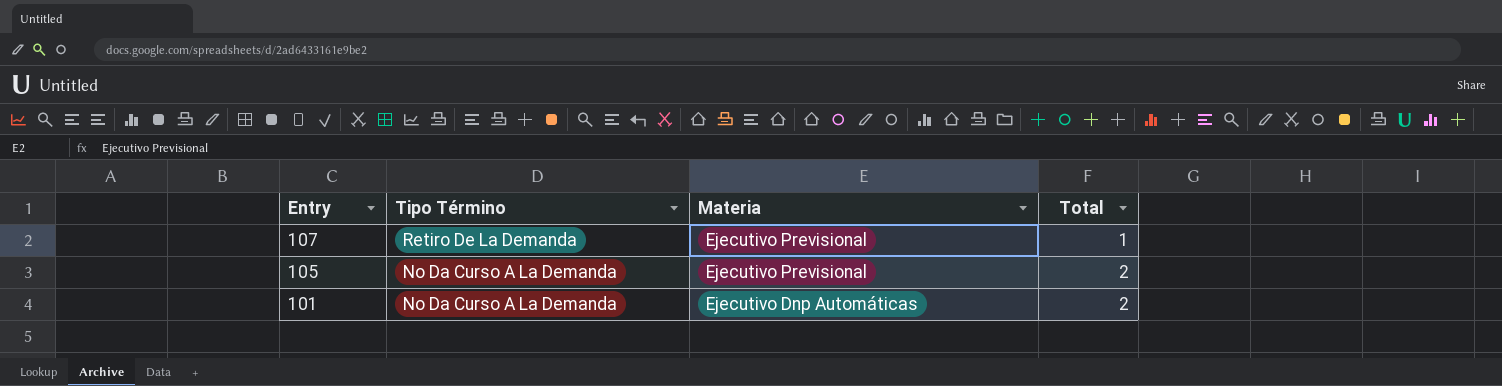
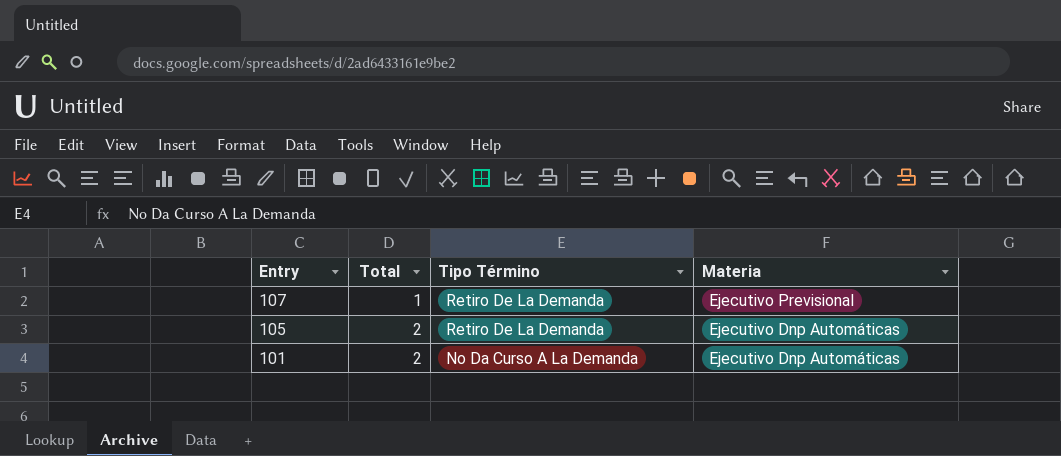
column Total | position: 4 -> 2
105 | Tipo Término: No Da Curso A La Demanda -> Retiro De La Demanda
105 | Materia: Ejecutivo Previsional -> Ejecutivo Dnp Automáticas

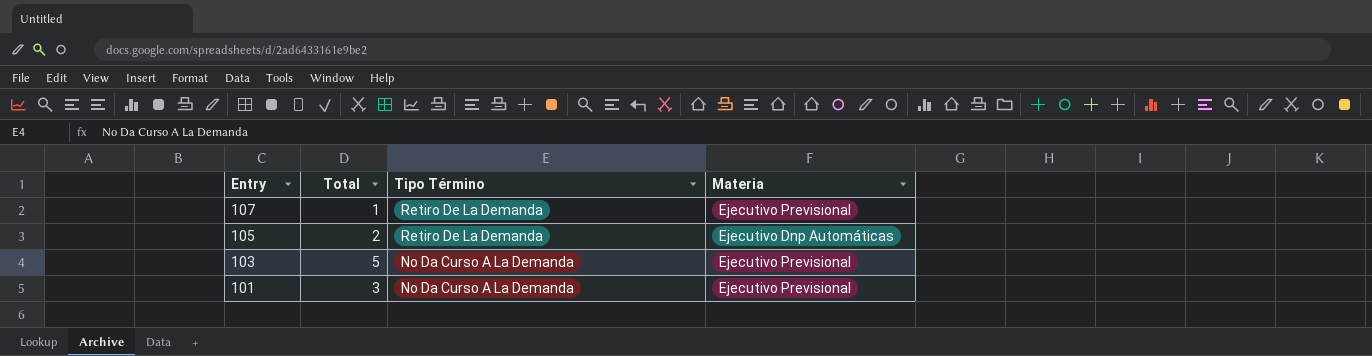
row 103: none -> 5 | No Da Curso A La Demanda | Ejecutivo Previsional
101 | Total: 2 -> 3
101 | Materia: Ejecutivo Dnp Automáticas -> Ejecutivo Previsional

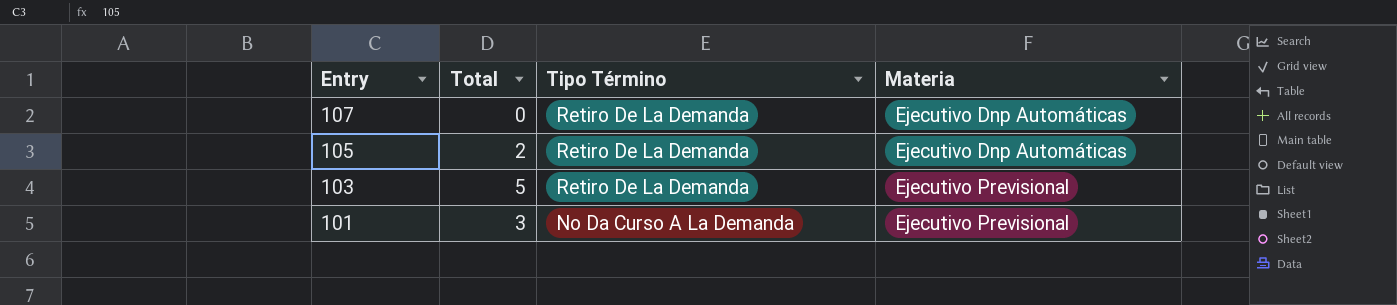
107 | Total: 1 -> 0
107 | Materia: Ejecutivo Previsional -> Ejecutivo Dnp Automáticas
103 | Tipo Término: No Da Curso A La Demanda -> Retiro De La Demanda

